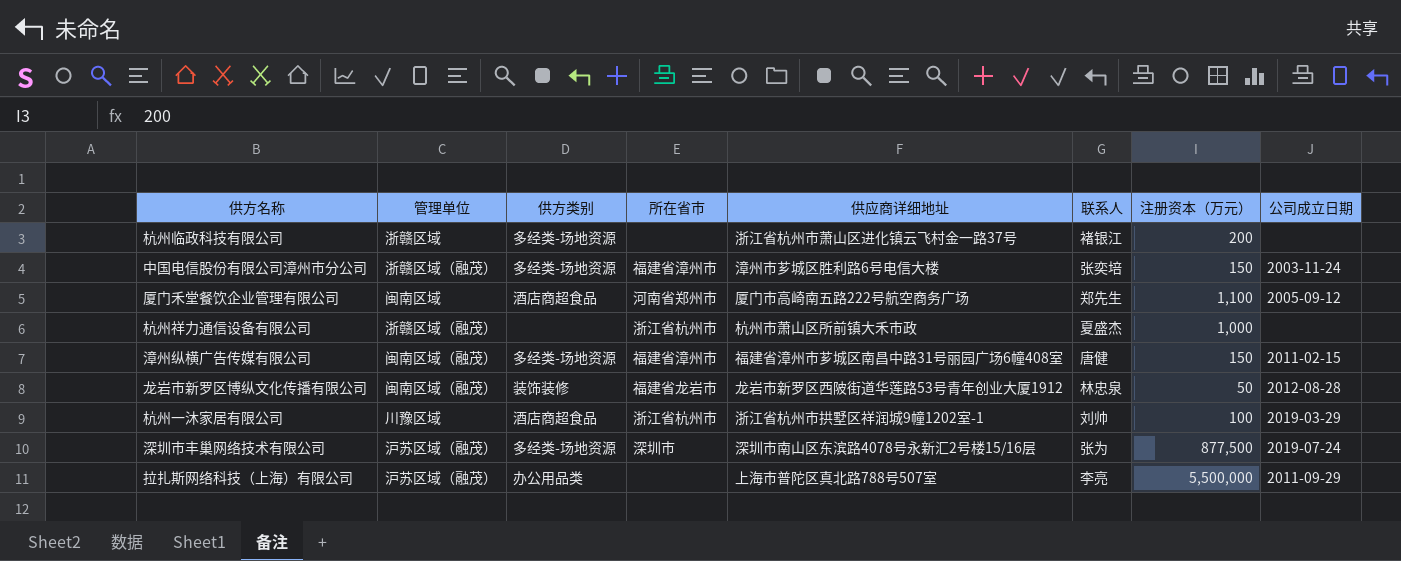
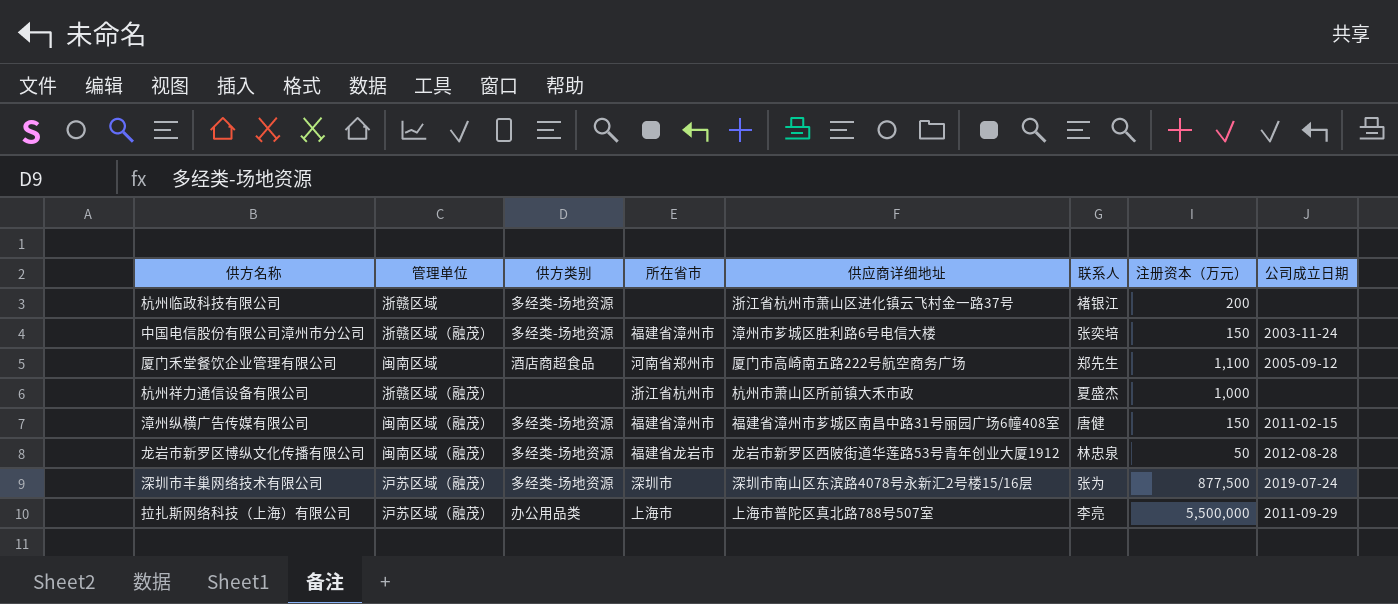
row 杭州一沐家居有限公司: 川豫区域 | 酒店商超食品 | 浙江省杭州市 | 浙江省杭州市拱墅区祥润城9幢1202室-1 | 刘帅 | 100 | 2019-03-29 -> none
龙岩市新罗区博纵文化传播有限公司 | 供方类别: 装饰装修 -> 多经类-场地资源
拉扎斯网络科技（上海）有限公司 | 所在省市: none -> 上海市

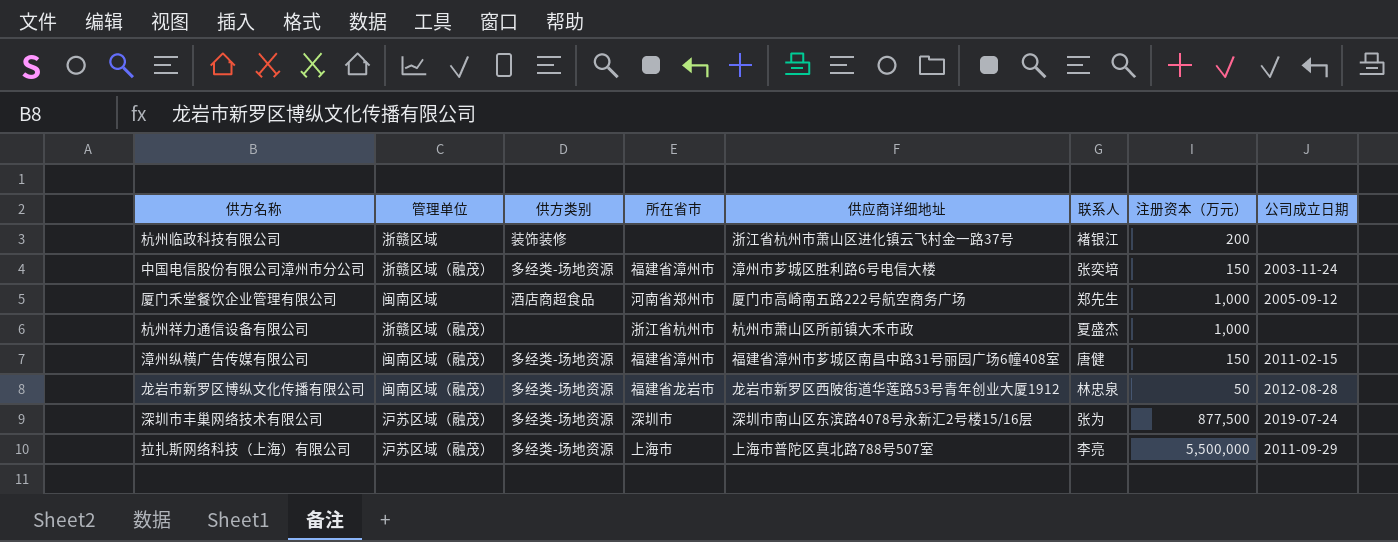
杭州临政科技有限公司 | 供方类别: 多经类-场地资源 -> 装饰装修
厦门禾堂餐饮企业管理有限公司 | 注册资本（万元）: 1,100 -> 1,000
拉扎斯网络科技（上海）有限公司 | 供方类别: 办公用品类 -> 多经类-场地资源

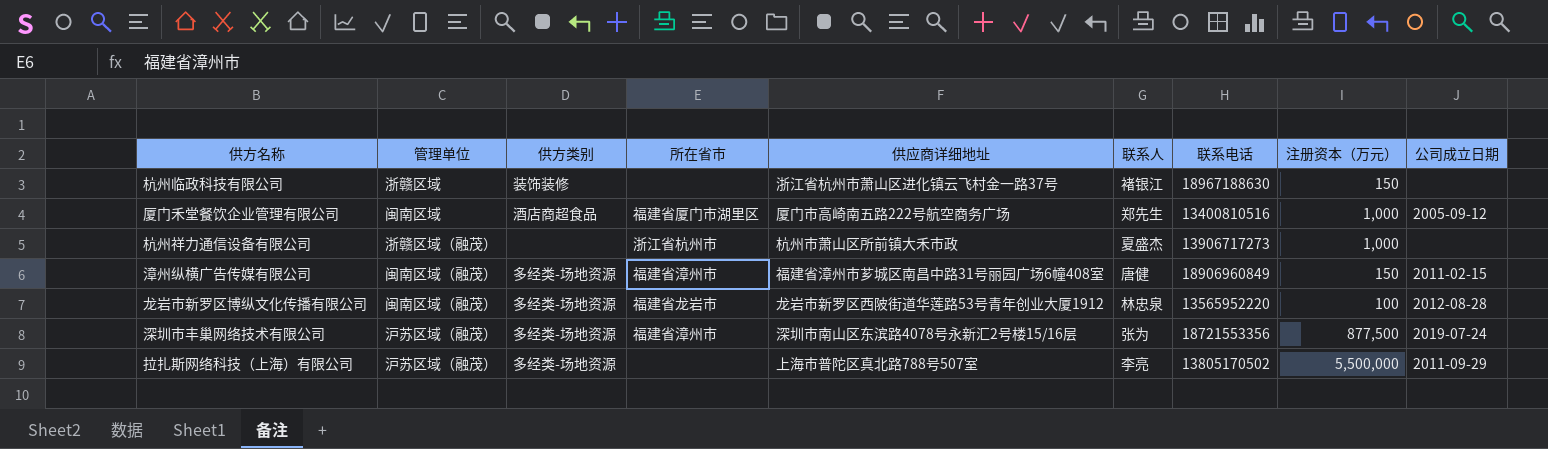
column 联系电话 | position: none -> 7
row 中国电信股份有限公司漳州市分公司: 浙赣区域（融茂） | 多经类-场地资源 | 福建省漳州市 | 漳州市芗城区胜利路6号电信大楼 | 张奕培 | 150 | 2003-11-24 -> none
杭州临政科技有限公司 | 注册资本（万元）: 200 -> 150
厦门禾堂餐饮企业管理有限公司 | 所在省市: 河南省郑州市 -> 福建省厦门市湖里区
龙岩市新罗区博纵文化传播有限公司 | 注册资本（万元）: 50 -> 100
深圳市丰巢网络技术有限公司 | 所在省市: 深圳市 -> 福建省漳州市
拉扎斯网络科技（上海）有限公司 | 所在省市: 上海市 -> none

